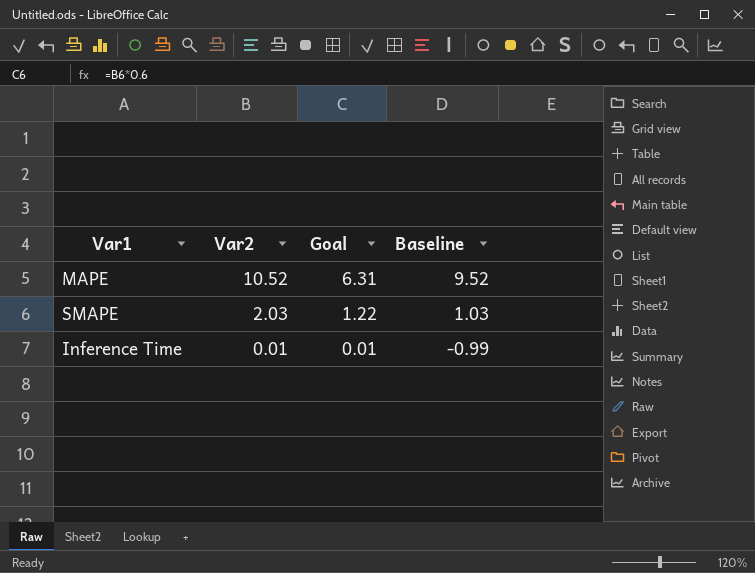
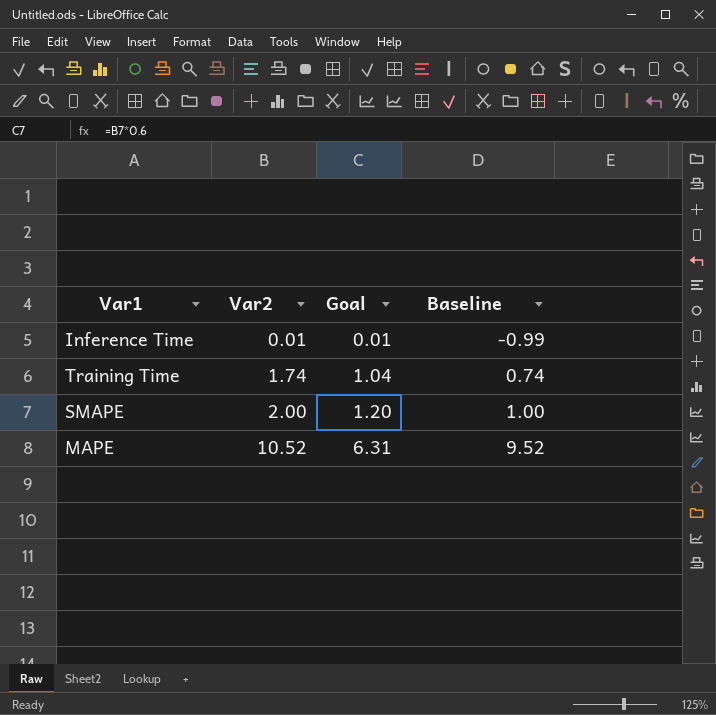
row order: Var2 descending -> Var2 ascending
row Training Time: none -> 1.74 | 1.04 | 0.74
SMAPE | Var2: 2.03 -> 2.00
SMAPE | Goal: 1.22 -> 1.20
SMAPE | Baseline: 1.03 -> 1.00

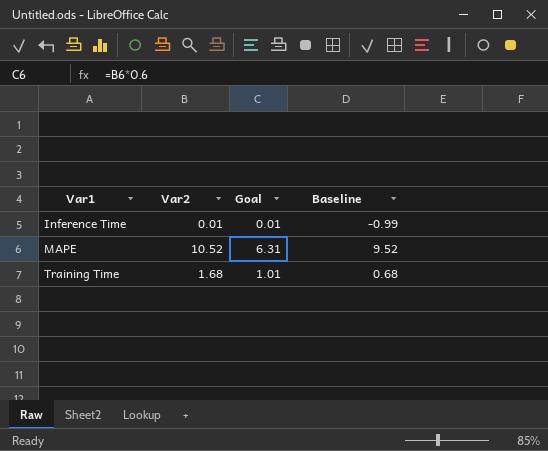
row order: Var2 ascending -> Var1 ascending
row SMAPE: 2.00 | 1.20 | 1.00 -> none
Training Time | Var2: 1.74 -> 1.68
Training Time | Goal: 1.04 -> 1.01
Training Time | Baseline: 0.74 -> 0.68

